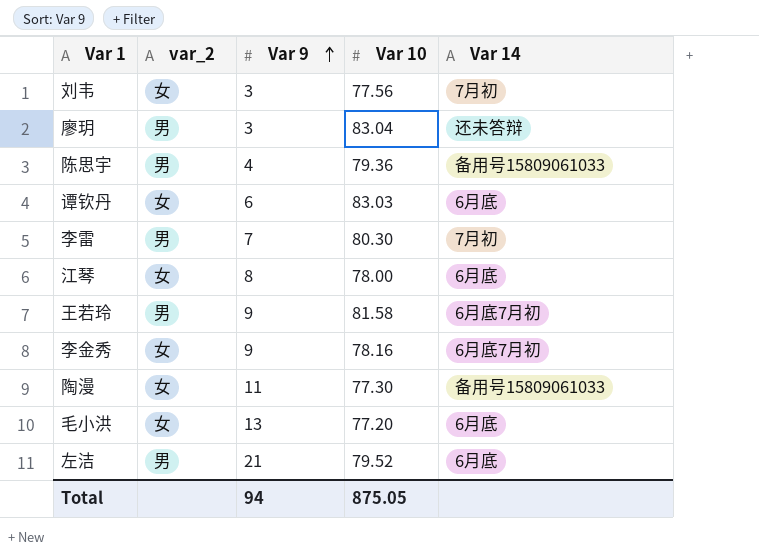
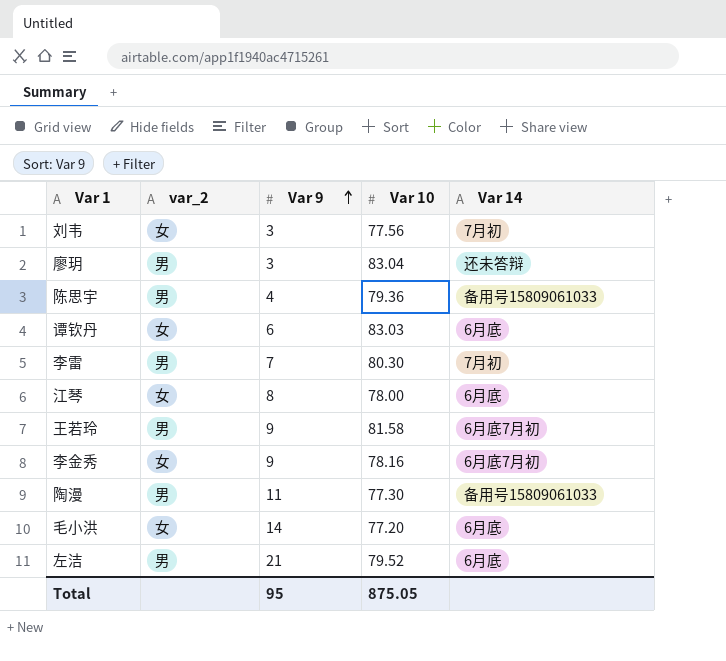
陶漫 | var_2: 女 -> 男
毛小洪 | Var 9: 13 -> 14
Total | Var 9: 94 -> 95

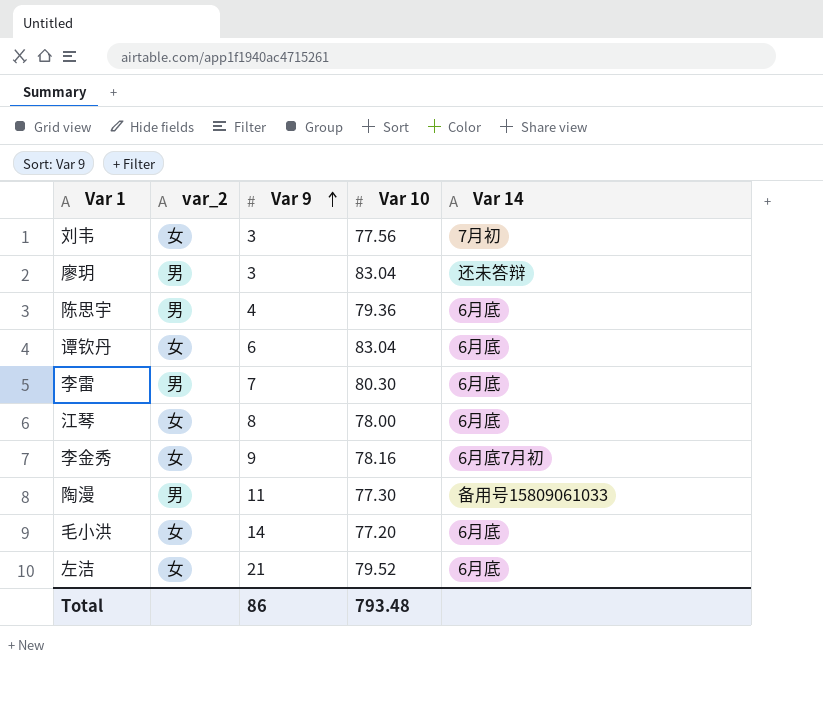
row 王若玲: 男 | 9 | 81.58 | 6月底7月初 -> none
陈思宇 | Var 14: 备用号15809061033 -> 6月底
谭钦丹 | Var 10: 83.03 -> 83.04
李雷 | Var 14: 7月初 -> 6月底
左洁 | var_2: 男 -> 女
Total | Var 9: 95 -> 86
Total | Var 10: 875.05 -> 793.48

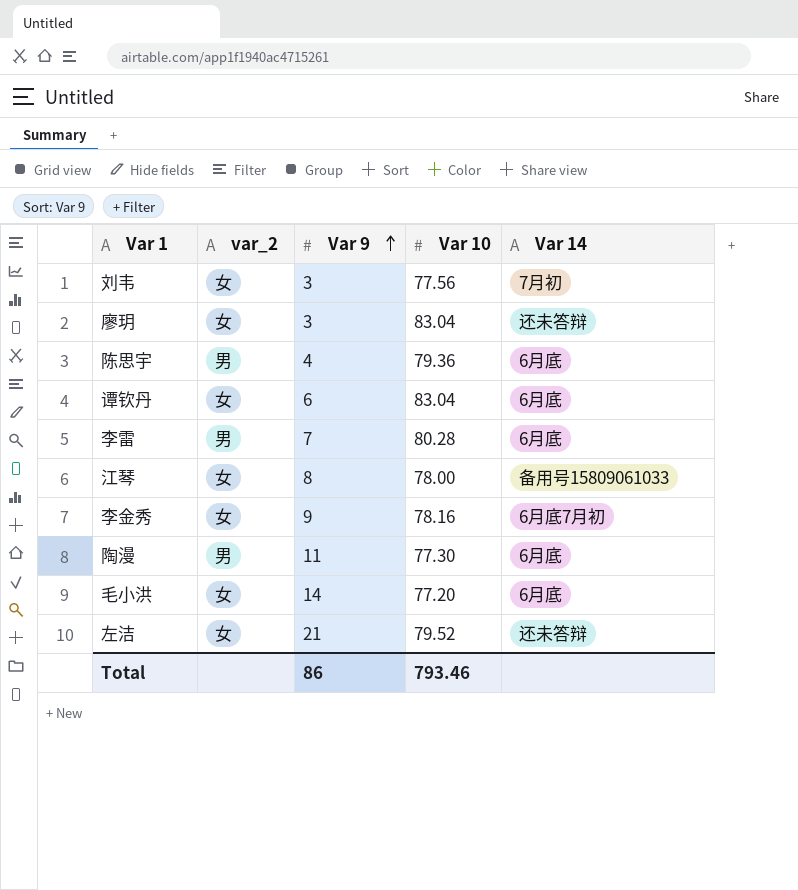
廖玥 | var_2: 男 -> 女
李雷 | Var 10: 80.30 -> 80.28
江琴 | Var 14: 6月底 -> 备用号15809061033
陶漫 | Var 14: 备用号15809061033 -> 6月底
左洁 | Var 14: 6月底 -> 还未答辩
Total | Var 10: 793.48 -> 793.46

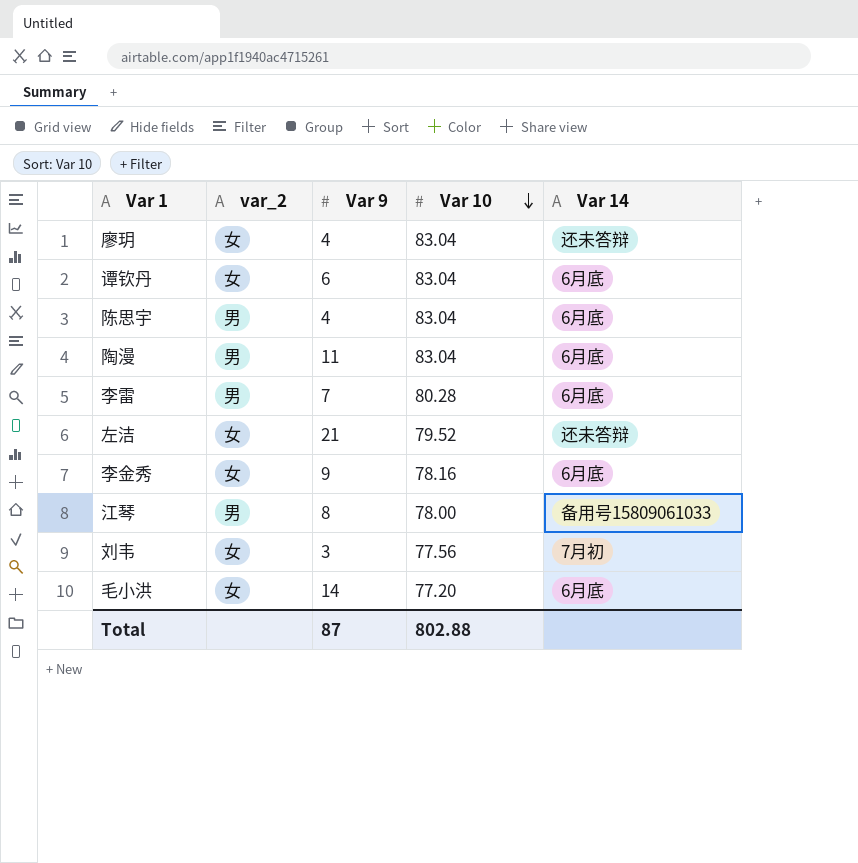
row order: Var 9 ascending -> Var 10 descending
廖玥 | Var 9: 3 -> 4
陈思宇 | Var 10: 79.36 -> 83.04
陶漫 | Var 10: 77.30 -> 83.04
李金秀 | Var 14: 6月底7月初 -> 6月底
江琴 | var_2: 女 -> 男
Total | Var 9: 86 -> 87
Total | Var 10: 793.46 -> 802.88

